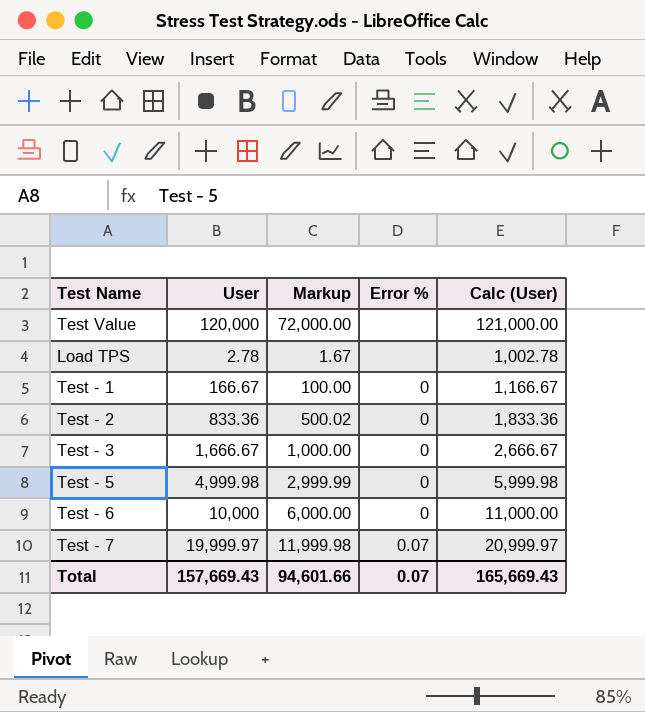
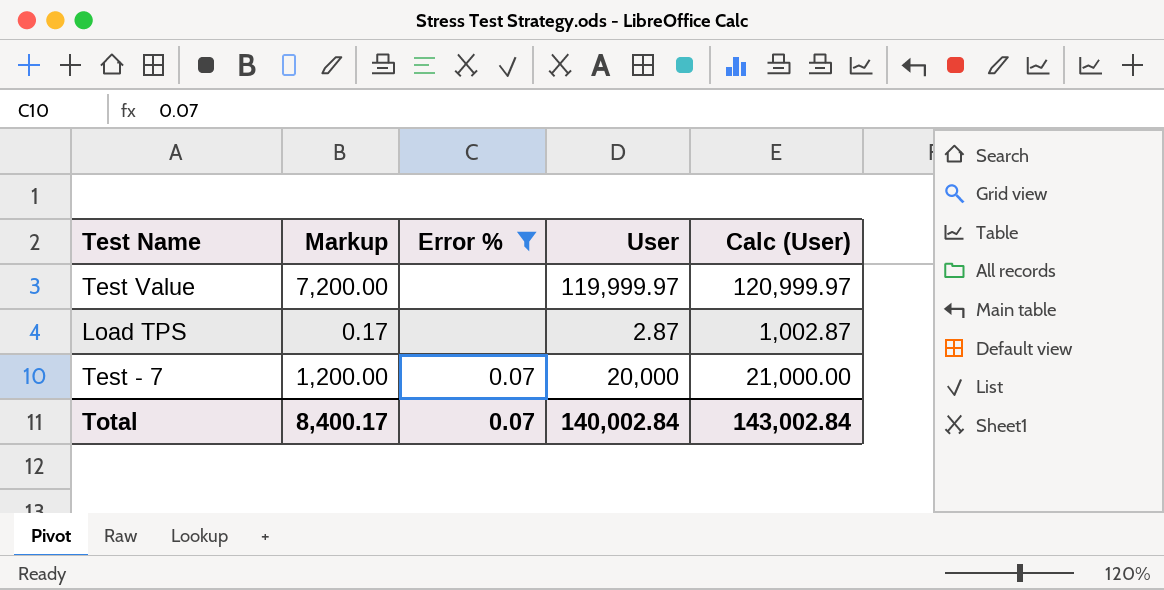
filter: none -> Error % != 0
column Markup | formula: [User] * 0.6 -> [User] * 0.06
column User | position: 2 -> 4
Test Value | User: 120,000 -> 119,999.97
Test Value | Calc (User): 121,000.00 -> 120,999.97
Load TPS | User: 2.78 -> 2.87
Load TPS | Calc (User): 1,002.78 -> 1,002.87
Test - 7 | User: 19,999.97 -> 20,000
Test - 7 | Calc (User): 20,999.97 -> 21,000.00
Total | Markup: 94,601.66 -> 8,400.17
Total | User: 157,669.43 -> 140,002.84
Total | Calc (User): 165,669.43 -> 143,002.84

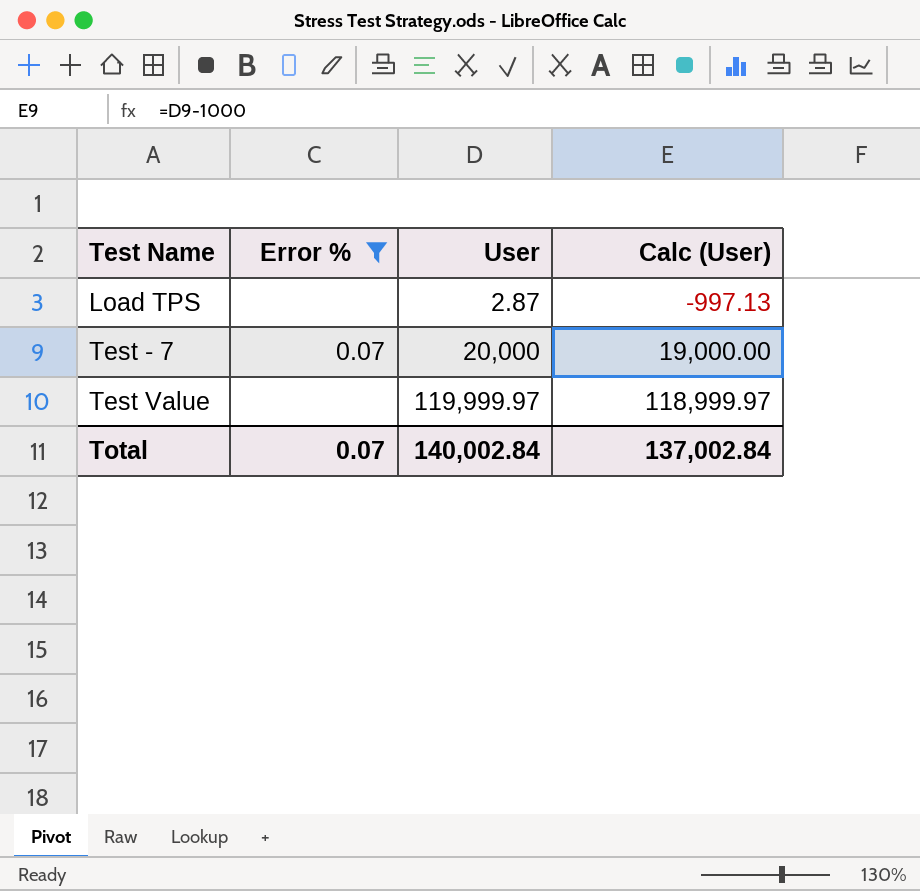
row order: none -> Test Name ascending
column Markup | formula: [User] * 0.06 -> none
column Calc (User) | formula: [User] + 1000 -> [User] - 1000
Total | Calc (User): 143,002.84 -> 137,002.84

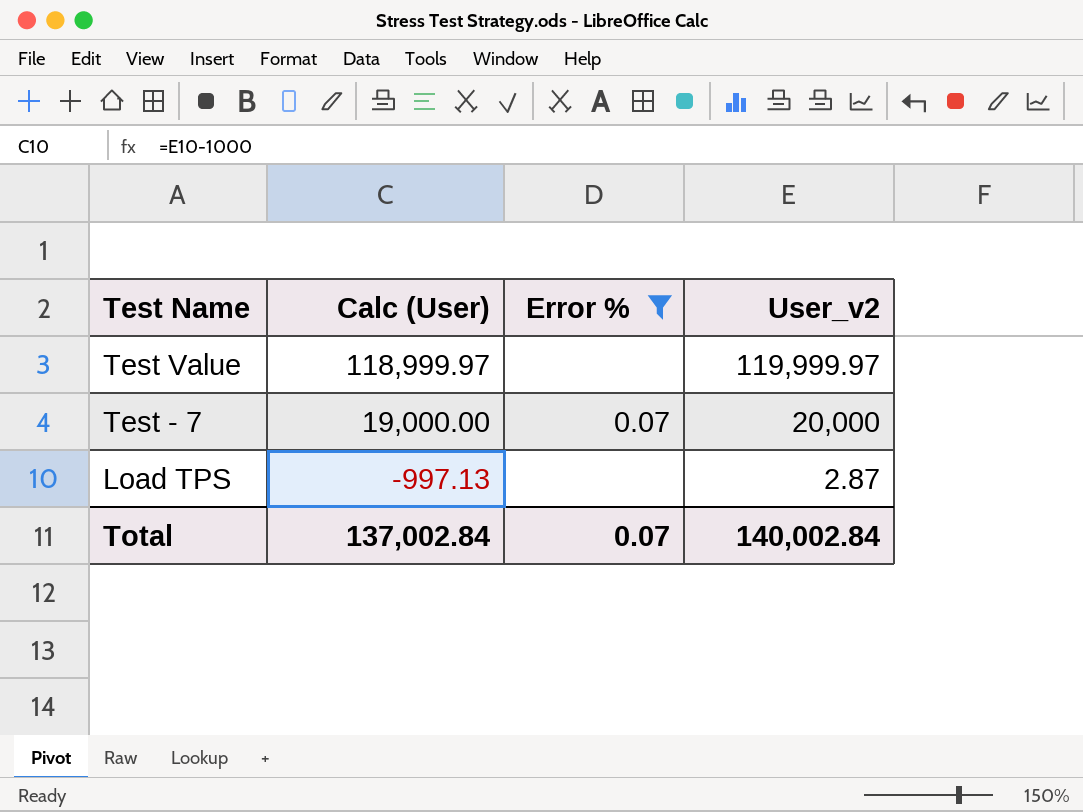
row order: Test Name ascending -> Test Name descending
column Calc (User) | position: 4 -> 2
column name: User -> User_v2

